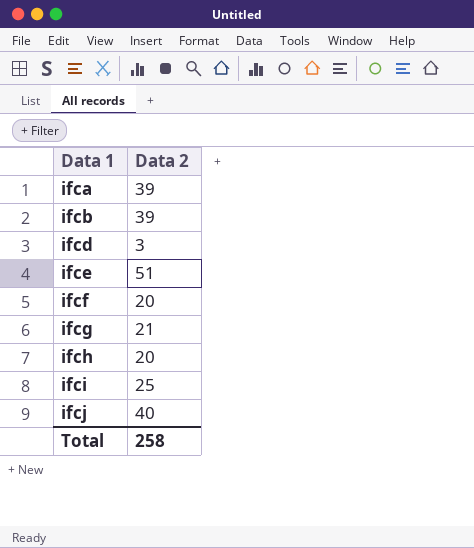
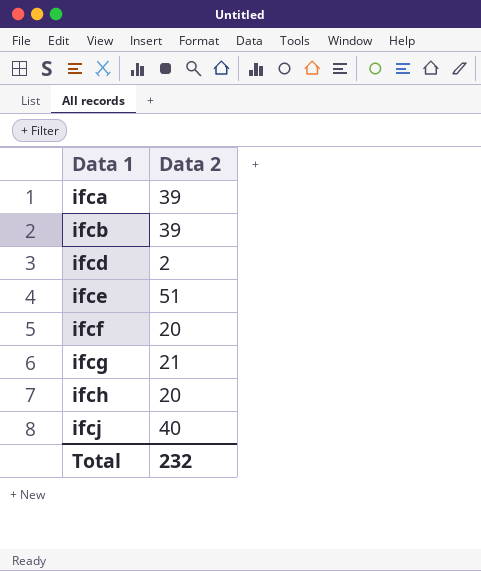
row ifci: 25 -> none
ifcd | Data 2: 3 -> 2
Total | Data 2: 258 -> 232

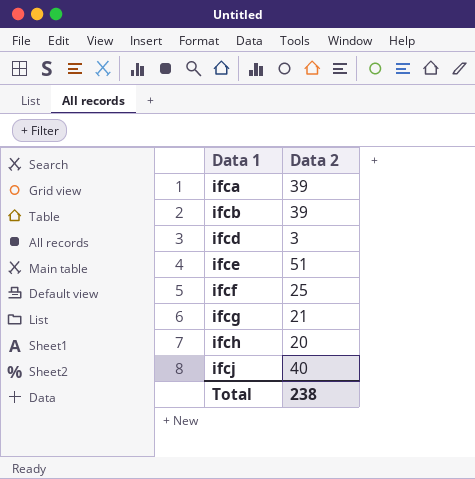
ifcd | Data 2: 2 -> 3
ifcf | Data 2: 20 -> 25
Total | Data 2: 232 -> 238

